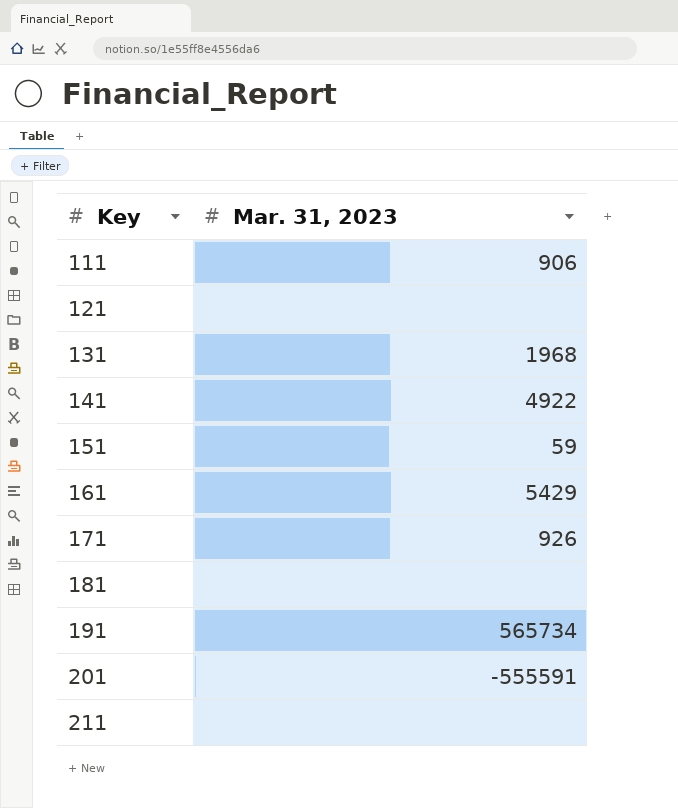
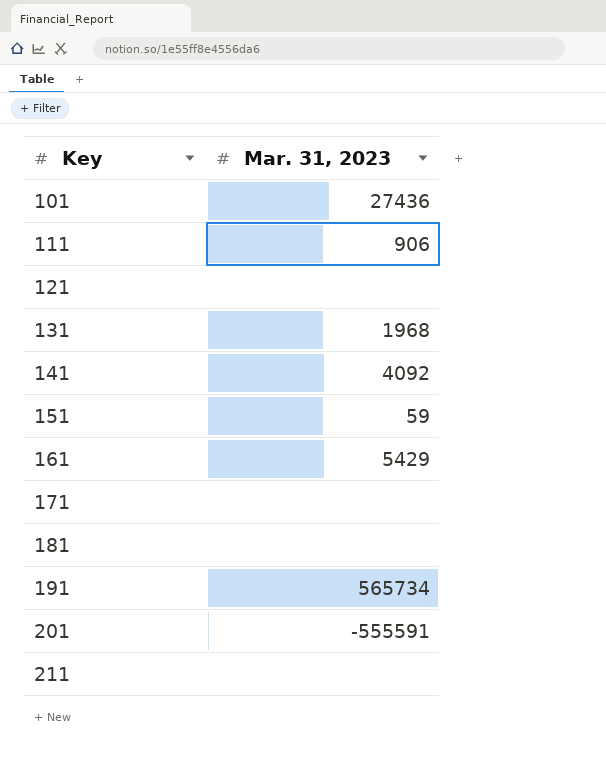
row 101: none -> 27436
141 | Mar. 31, 2023: 4922 -> 4092
171 | Mar. 31, 2023: 926 -> none

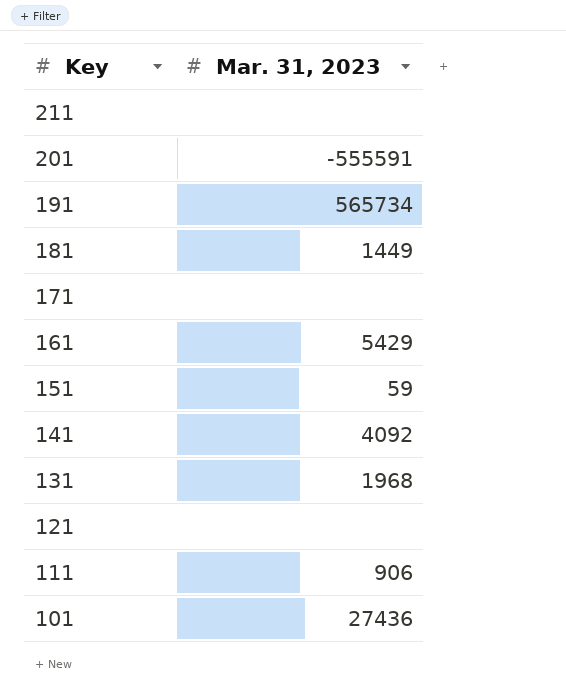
row order: Key ascending -> Key descending
181 | Mar. 31, 2023: none -> 1449

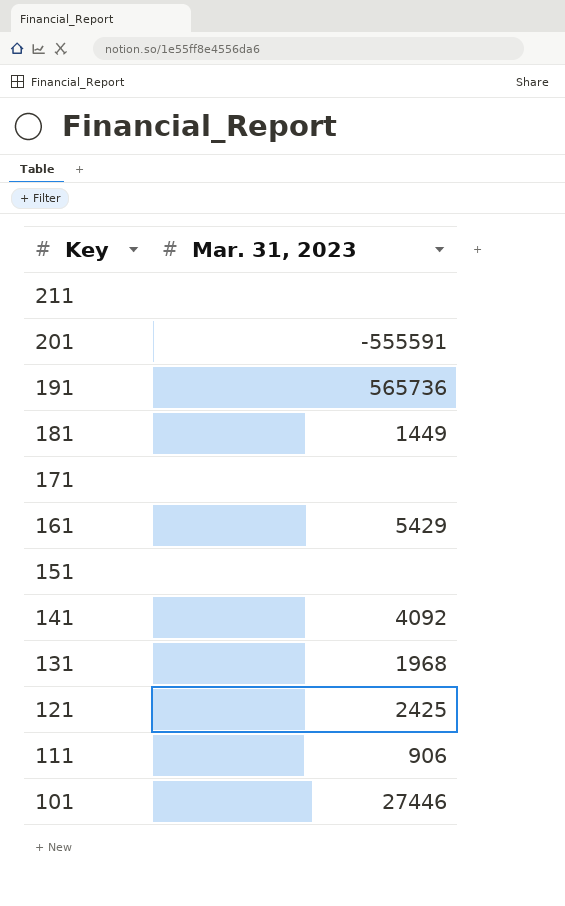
191 | Mar. 31, 2023: 565734 -> 565736
151 | Mar. 31, 2023: 59 -> none
121 | Mar. 31, 2023: none -> 2425
101 | Mar. 31, 2023: 27436 -> 27446

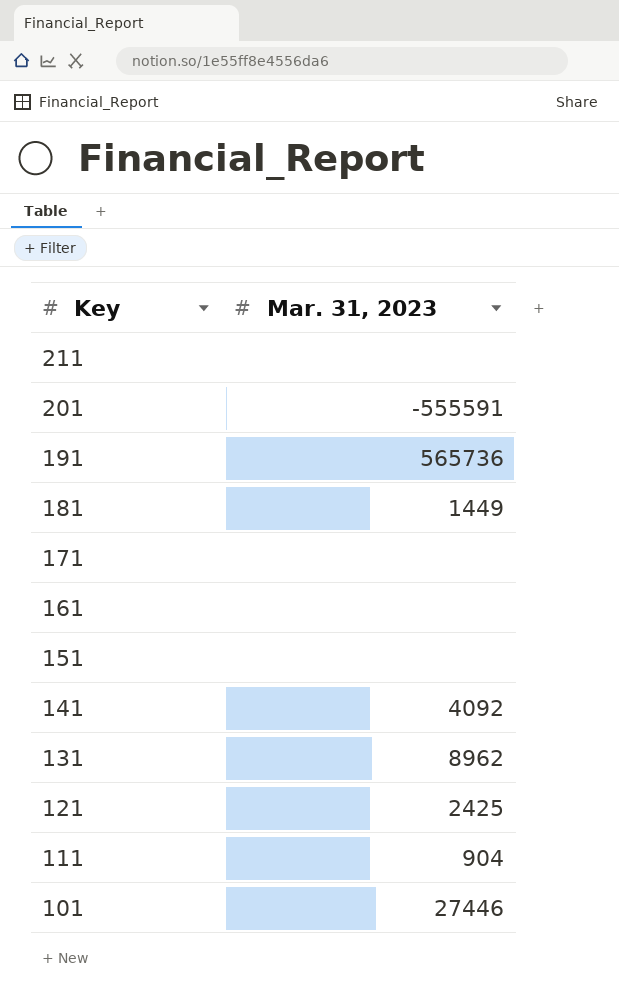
161 | Mar. 31, 2023: 5429 -> none
131 | Mar. 31, 2023: 1968 -> 8962
111 | Mar. 31, 2023: 906 -> 904

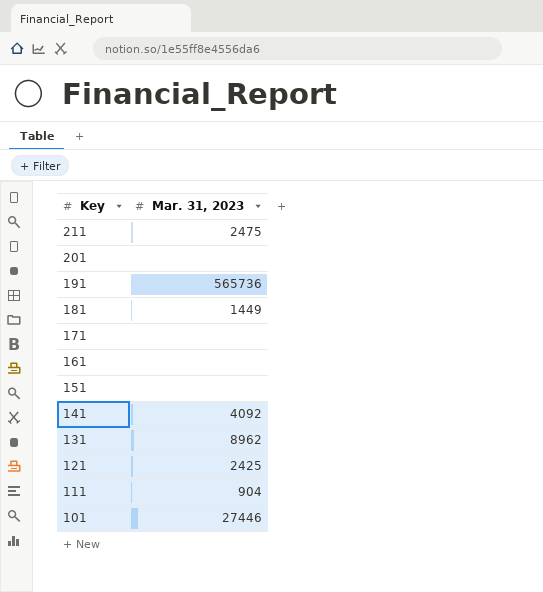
211 | Mar. 31, 2023: none -> 2475
201 | Mar. 31, 2023: -555591 -> none

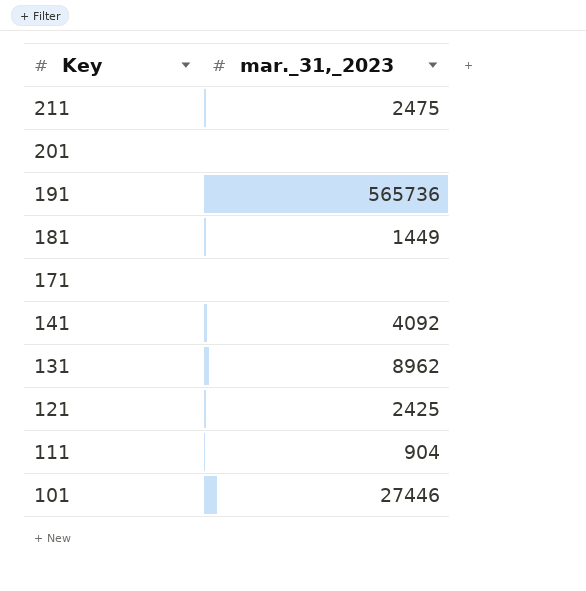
column name: Mar. 31, 2023 -> mar._31,_2023
row 161: none -> none
row 151: none -> none

